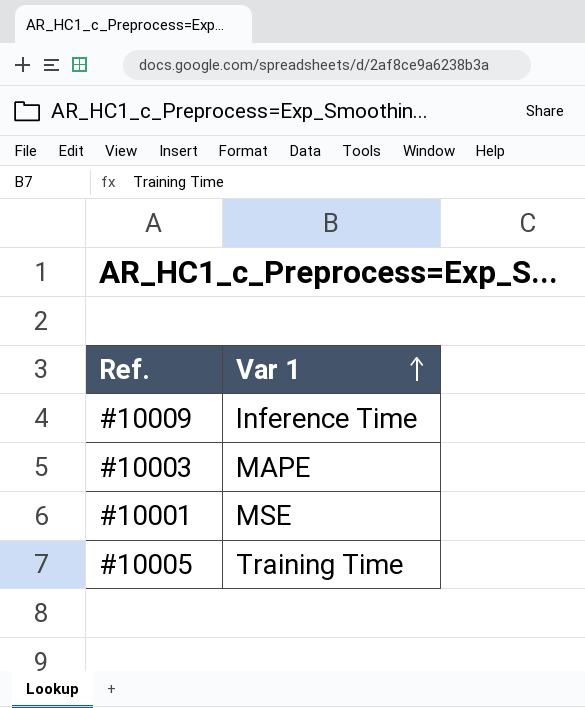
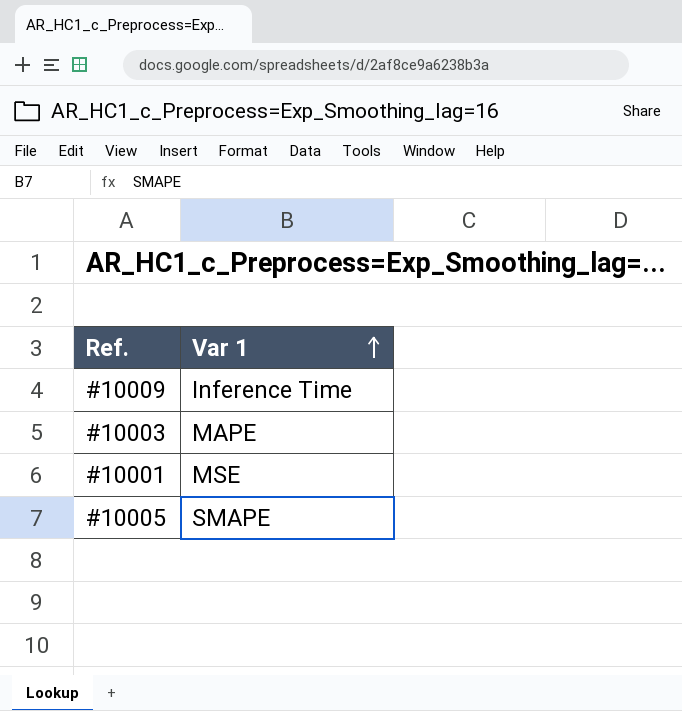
#10005 | Var 1: Training Time -> SMAPE

